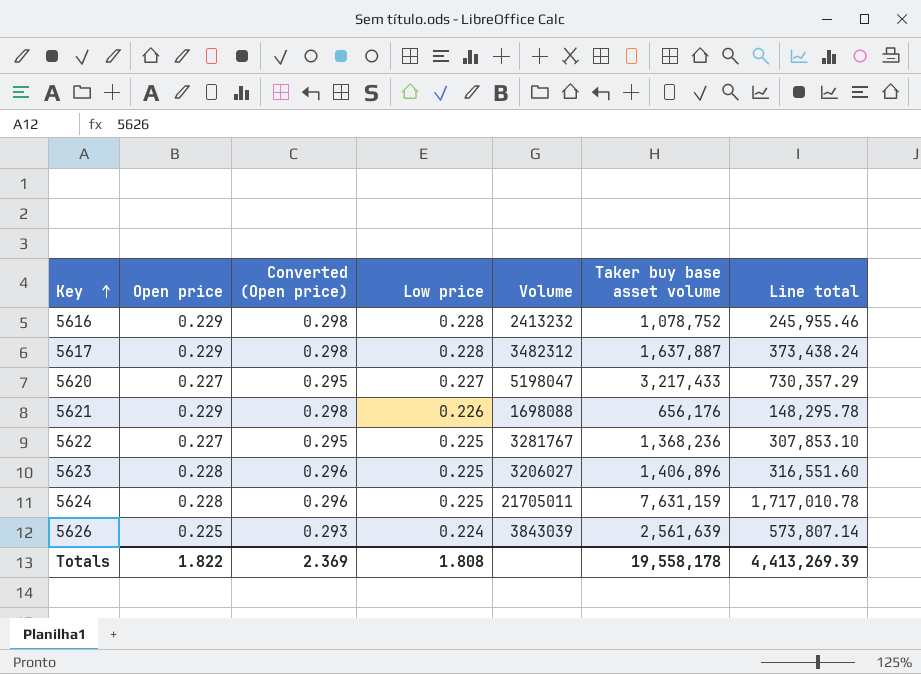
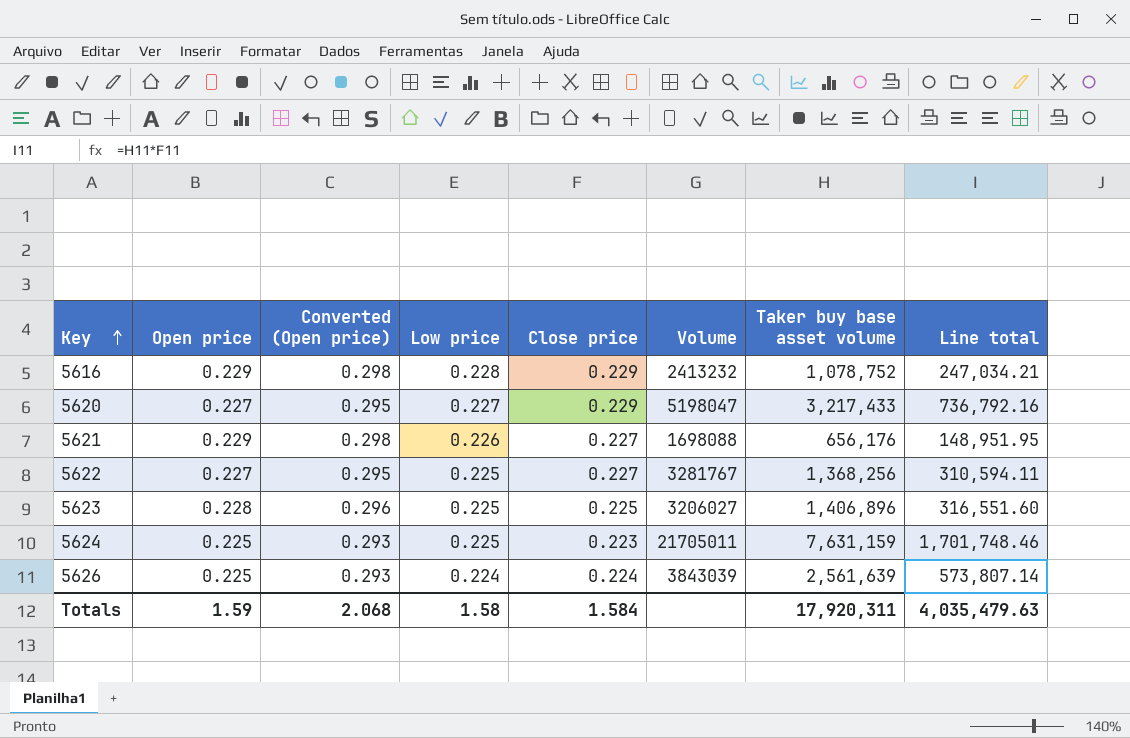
column Close price | position: none -> 5
column Line total | formula: [Low price] * [Taker buy base asset volume] -> [Close price] * [Taker buy base asset volume]
row 5617: 0.229 | 0.298 | 0.228 | 3482312 | 1,637,887 | 373,438.24 -> none
5622 | Taker buy base asset volume: 1,368,236 -> 1,368,256
5624 | Open price: 0.228 -> 0.225
5624 | Converted (Open price): 0.296 -> 0.293
Totals | Open price: 1.822 -> 1.59
Totals | Converted (Open price): 2.369 -> 2.068
Totals | Low price: 1.808 -> 1.58
Totals | Taker buy base asset volume: 19,558,178 -> 17,920,311
Totals | Line total: 4,413,269.39 -> 4,035,479.63

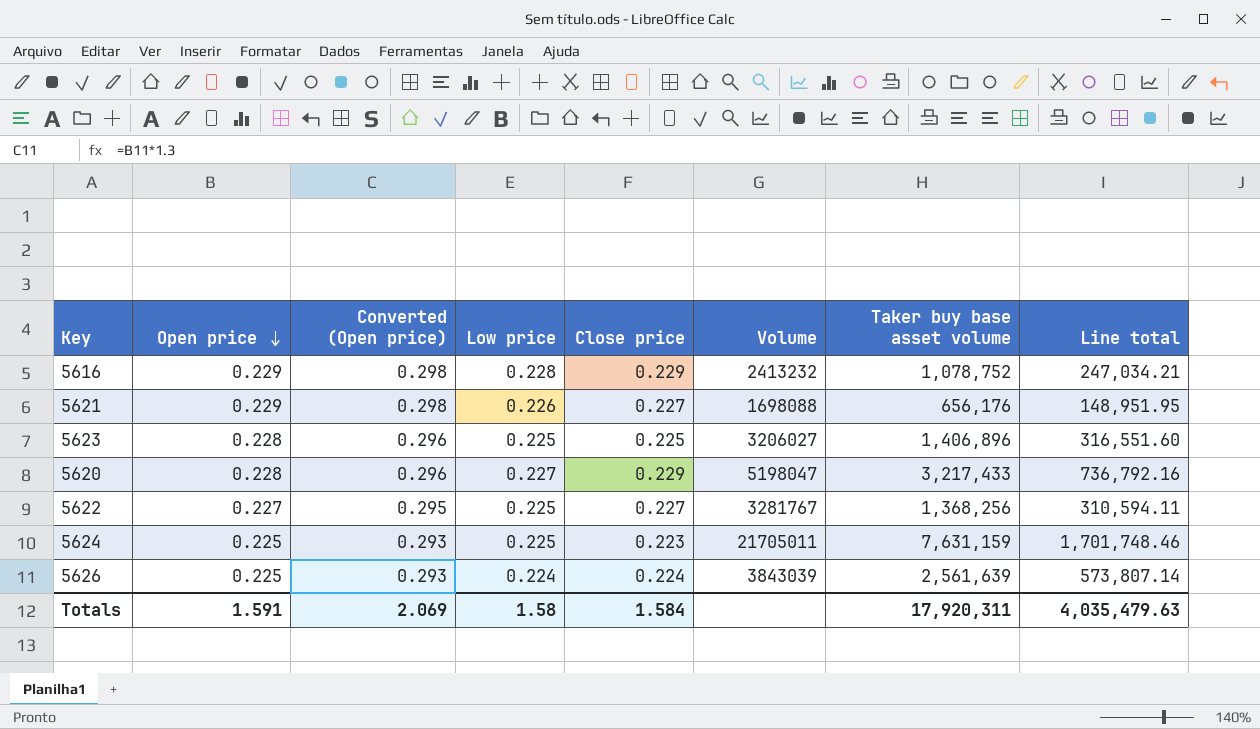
row order: Key ascending -> Open price descending
5620 | Open price: 0.227 -> 0.228
5620 | Converted (Open price): 0.295 -> 0.296
Totals | Open price: 1.59 -> 1.591
Totals | Converted (Open price): 2.068 -> 2.069

